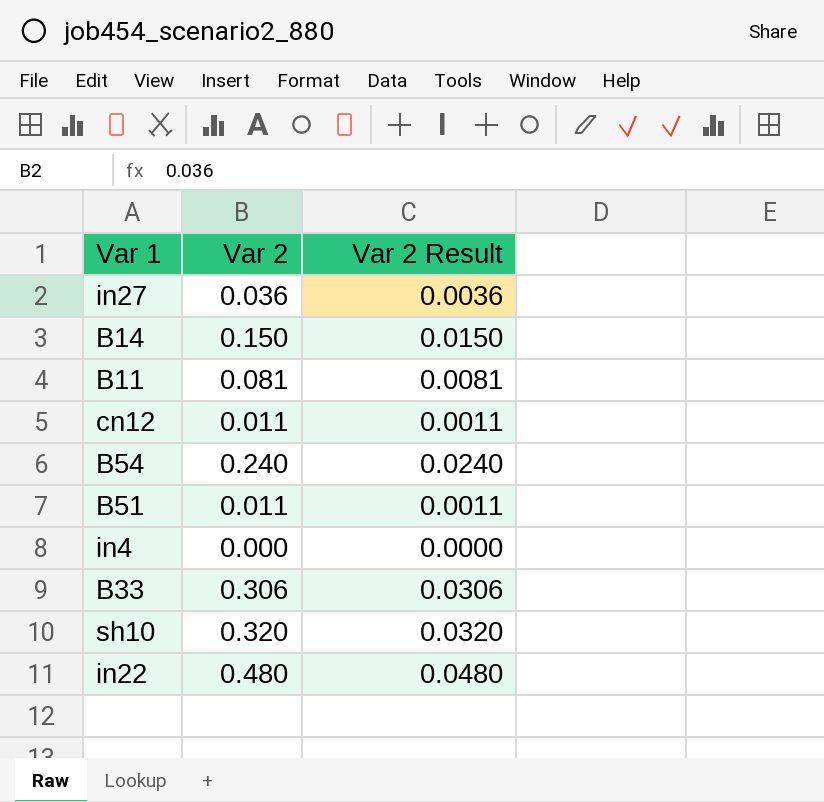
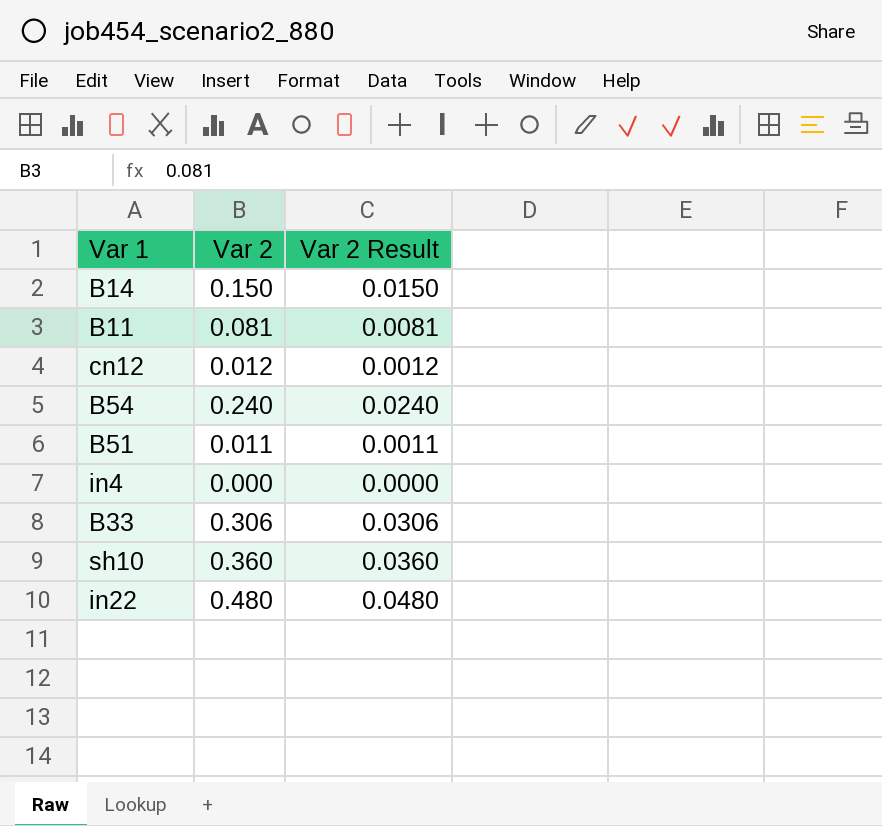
row in27: 0.036 | 0.0036 -> none
cn12 | Var 2: 0.011 -> 0.012
cn12 | Var 2 Result: 0.0011 -> 0.0012
sh10 | Var 2: 0.320 -> 0.360
sh10 | Var 2 Result: 0.0320 -> 0.0360

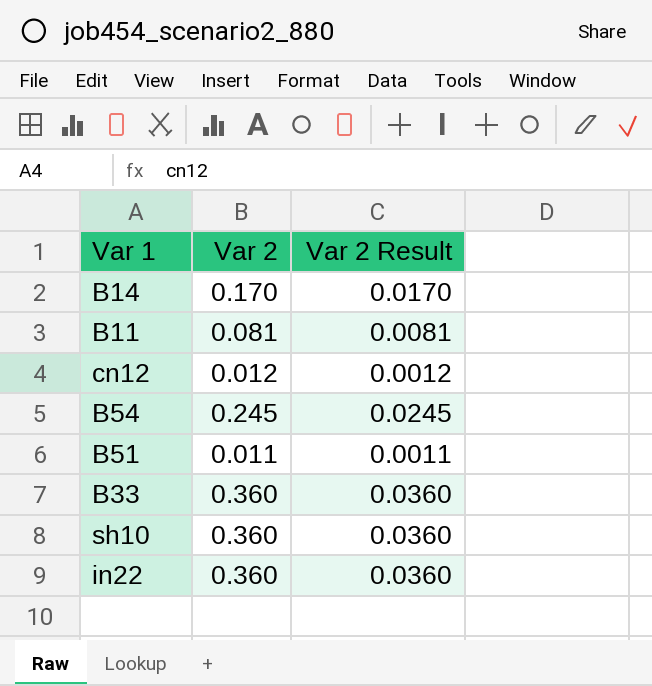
row in4: 0.000 | 0.0000 -> none
B14 | Var 2: 0.150 -> 0.170
B14 | Var 2 Result: 0.0150 -> 0.0170
B54 | Var 2: 0.240 -> 0.245
B54 | Var 2 Result: 0.0240 -> 0.0245
B33 | Var 2: 0.306 -> 0.360
B33 | Var 2 Result: 0.0306 -> 0.0360
in22 | Var 2: 0.480 -> 0.360
in22 | Var 2 Result: 0.0480 -> 0.0360

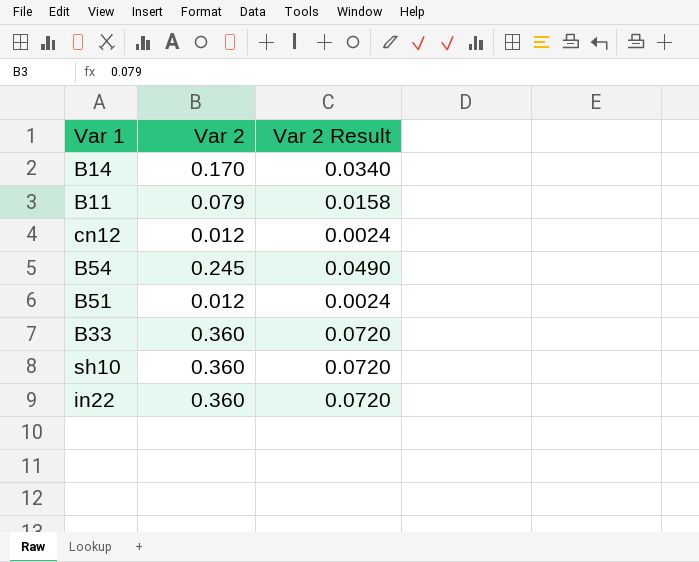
column Var 2 Result | formula: [Var 2] * 0.1 -> [Var 2] * 0.2
B11 | Var 2: 0.081 -> 0.079
B51 | Var 2: 0.011 -> 0.012

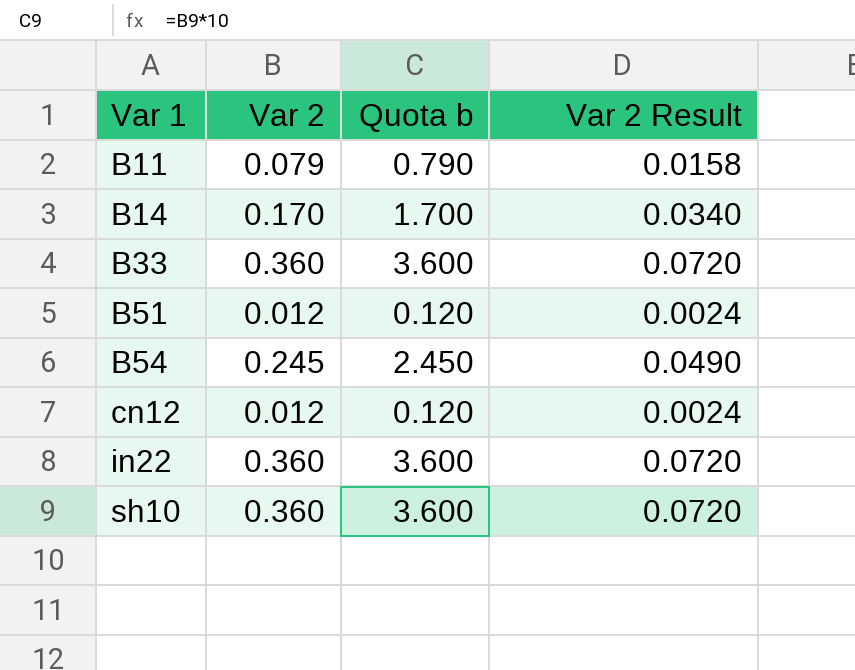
row order: none -> Var 1 ascending
column Quota b | formula: none -> [Var 2] * 10

